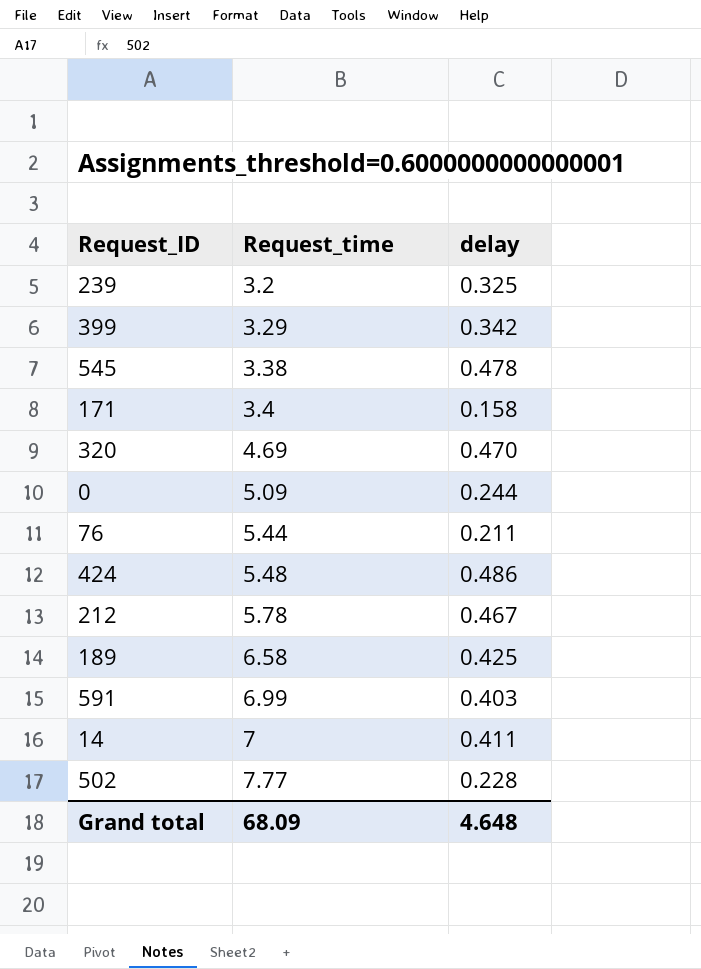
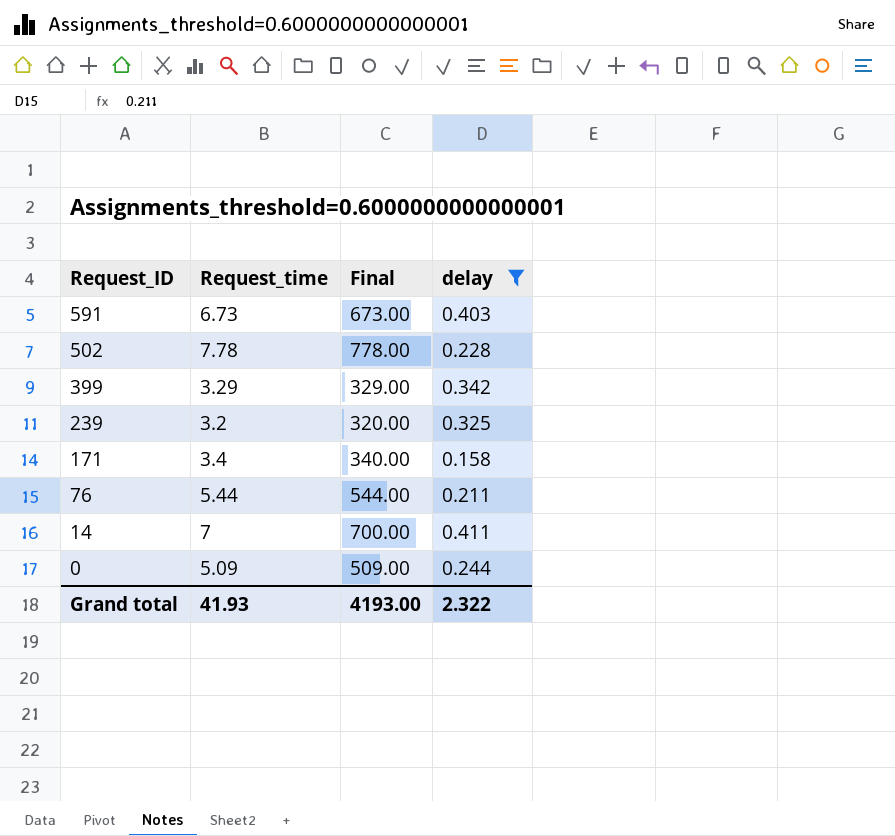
filter: none -> delay <= 0.411
row order: Request_time ascending -> Request_ID descending
column Final | formula: none -> [Request_time] * 100
591 | Request_time: 6.99 -> 6.73
502 | Request_time: 7.77 -> 7.78
Grand total | Request_time: 68.09 -> 41.93
Grand total | delay: 4.648 -> 2.322

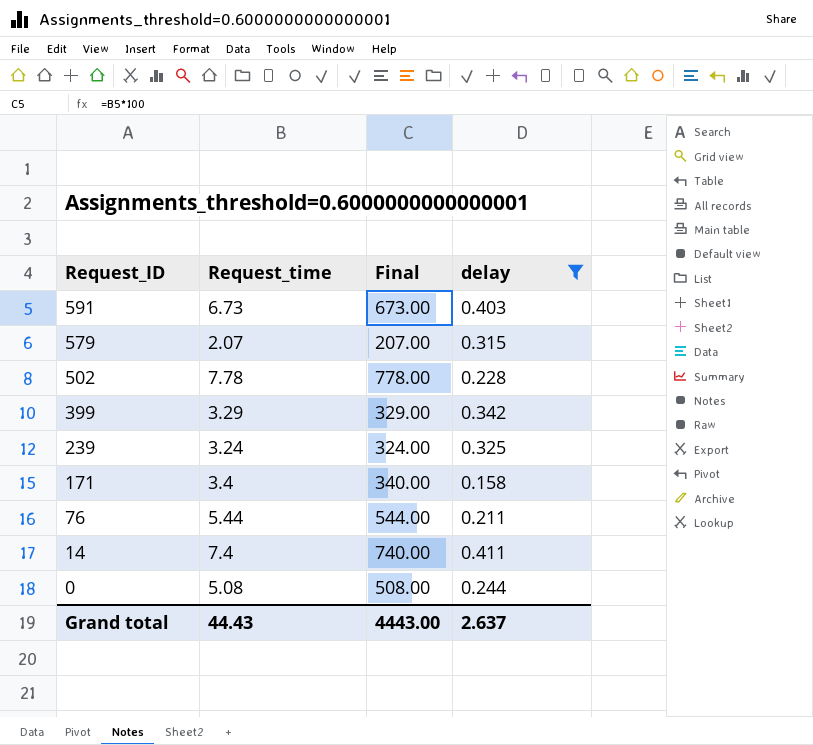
row 579: none -> 2.07 | 207.00 | 0.315
239 | Request_time: 3.2 -> 3.24
239 | Final: 320.00 -> 324.00
14 | Request_time: 7 -> 7.4
14 | Final: 700.00 -> 740.00
0 | Request_time: 5.09 -> 5.08
0 | Final: 509.00 -> 508.00
Grand total | Request_time: 41.93 -> 44.43
Grand total | Final: 4193.00 -> 4443.00
Grand total | delay: 2.322 -> 2.637

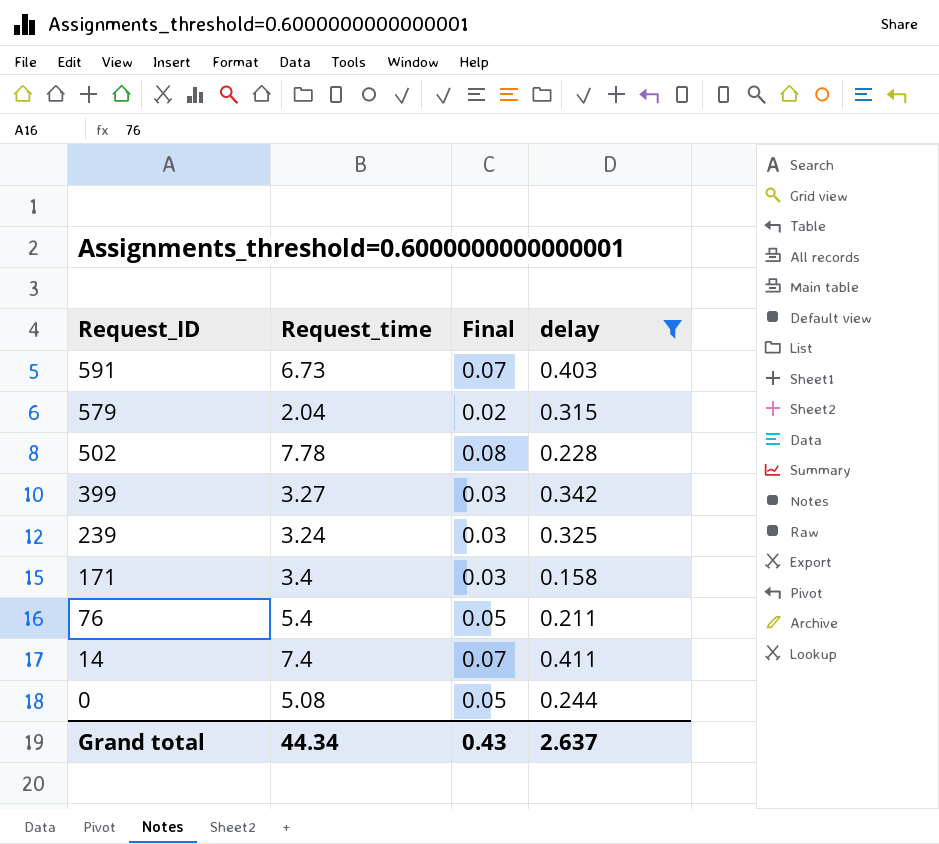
column Final | formula: [Request_time] * 100 -> [Request_time] * 0.01
579 | Request_time: 2.07 -> 2.04
399 | Request_time: 3.29 -> 3.27
76 | Request_time: 5.44 -> 5.4
Grand total | Request_time: 44.43 -> 44.34
Grand total | Final: 4443.00 -> 0.43

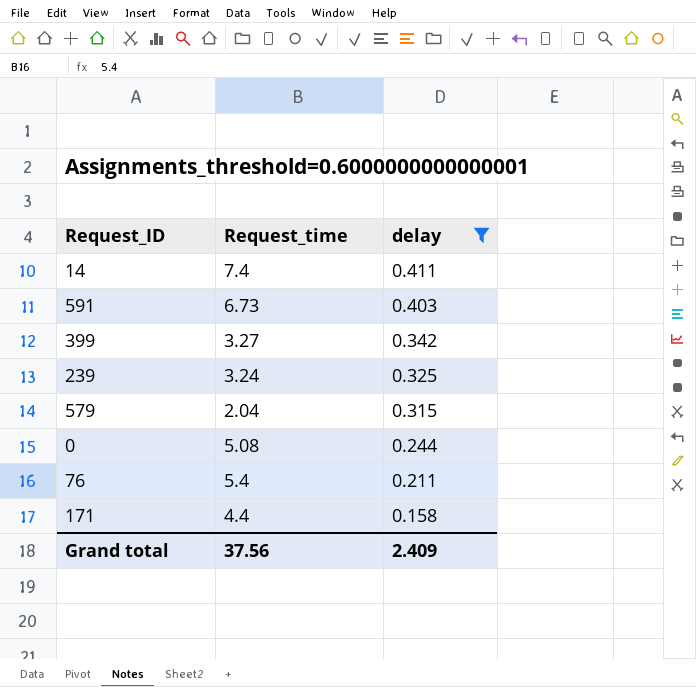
row order: Request_ID descending -> delay descending
column Final | formula: [Request_time] * 0.01 -> none
row 502: 7.78 | 0.08 | 0.228 -> none
171 | Request_time: 3.4 -> 4.4
Grand total | Request_time: 44.34 -> 37.56
Grand total | delay: 2.637 -> 2.409

